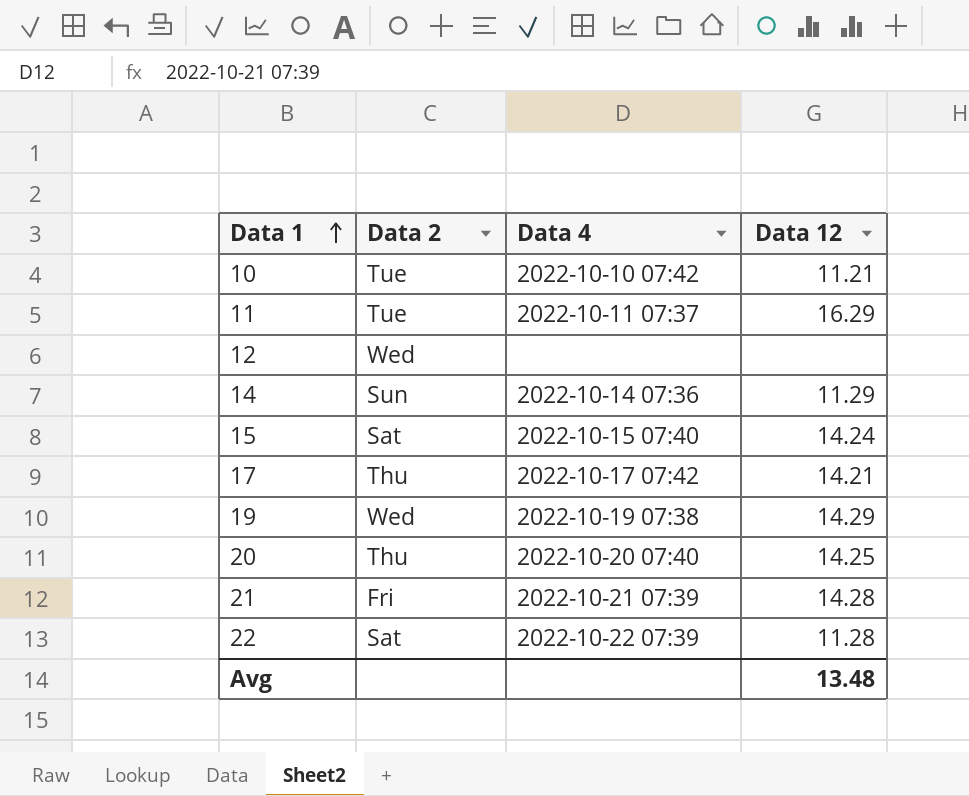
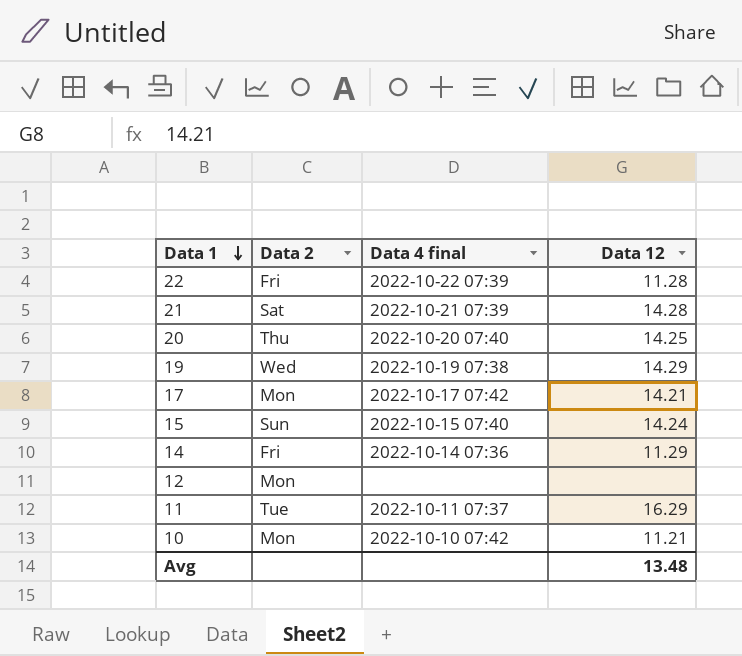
row order: Data 1 ascending -> Data 1 descending
column name: Data 4 -> Data 4 final
22 | Data 2: Sat -> Fri
21 | Data 2: Fri -> Sat
17 | Data 2: Thu -> Mon
15 | Data 2: Sat -> Sun
14 | Data 2: Sun -> Fri
12 | Data 2: Wed -> Mon
10 | Data 2: Tue -> Mon

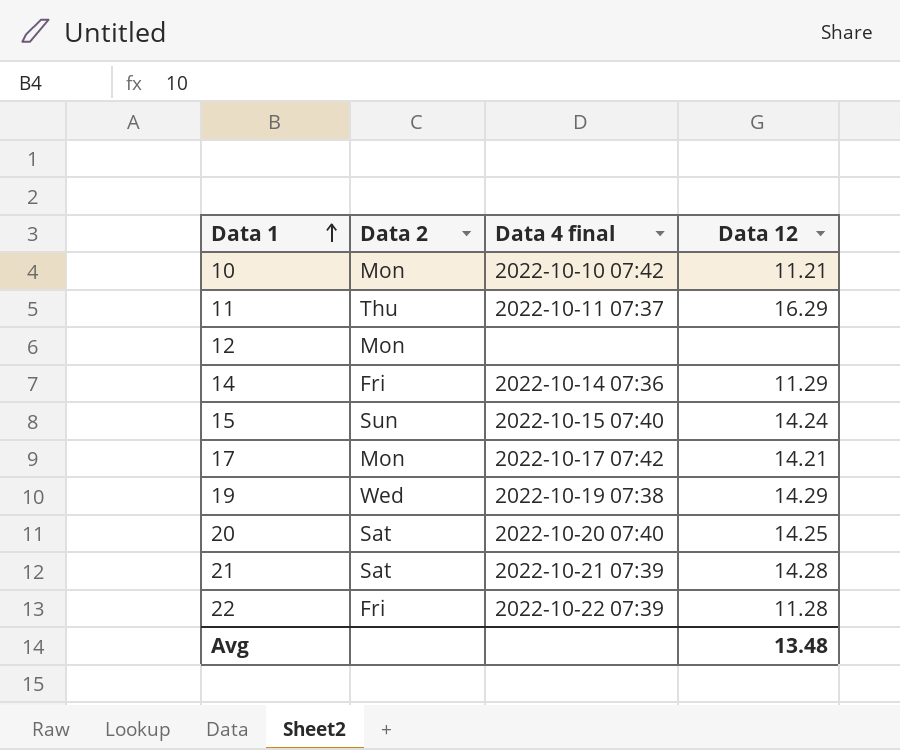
row order: Data 1 descending -> Data 1 ascending
11 | Data 2: Tue -> Thu
20 | Data 2: Thu -> Sat

